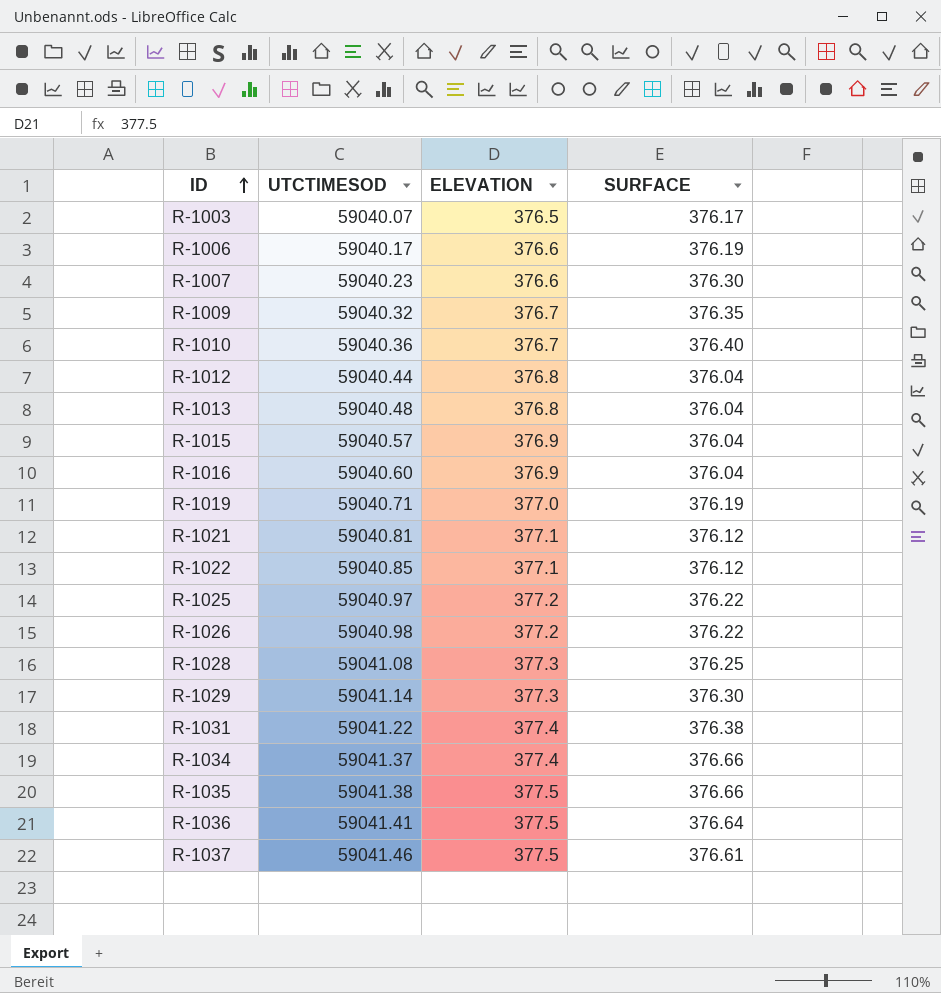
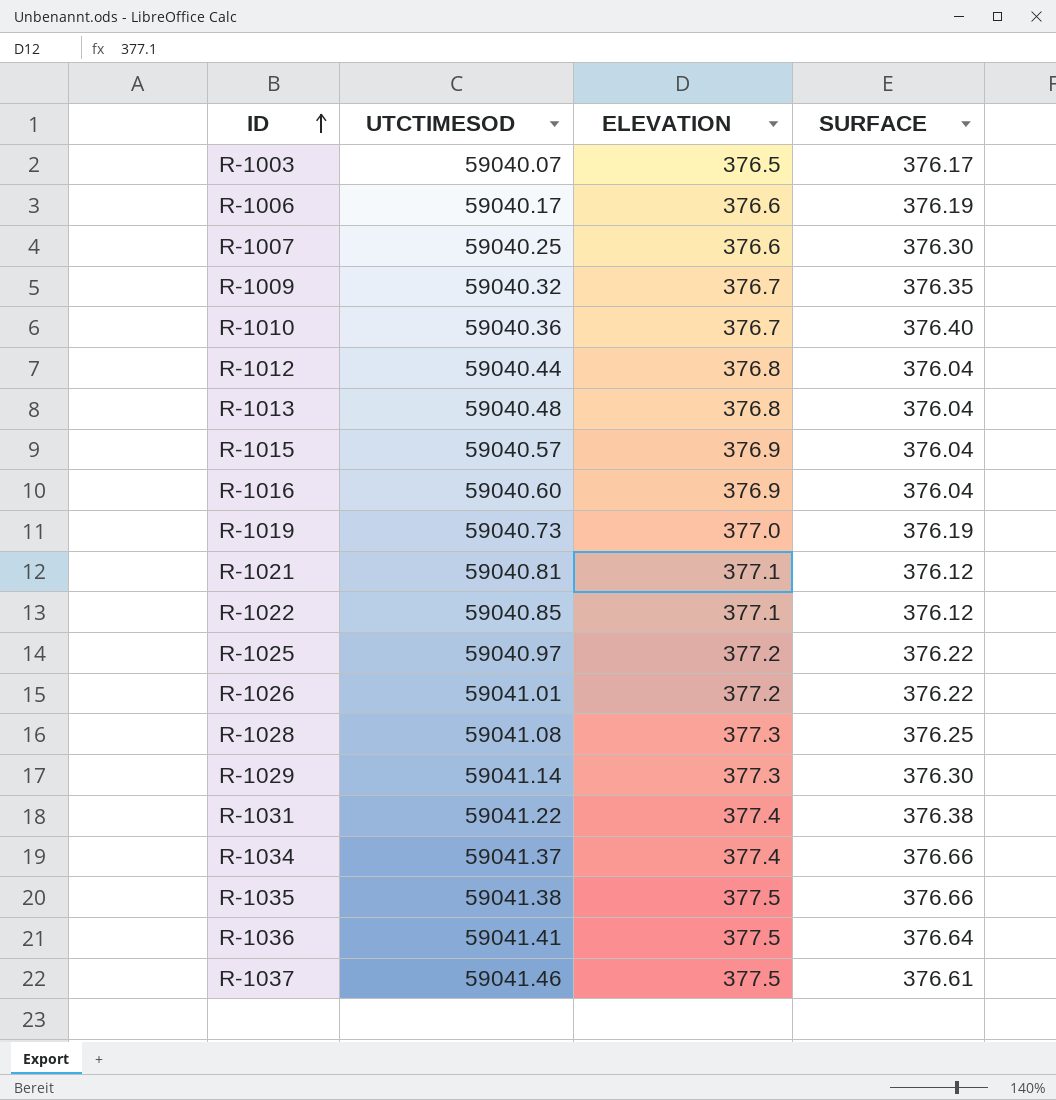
R-1007 | UTCTIMESOD: 59040.23 -> 59040.25
R-1019 | UTCTIMESOD: 59040.71 -> 59040.73
R-1026 | UTCTIMESOD: 59040.98 -> 59041.01

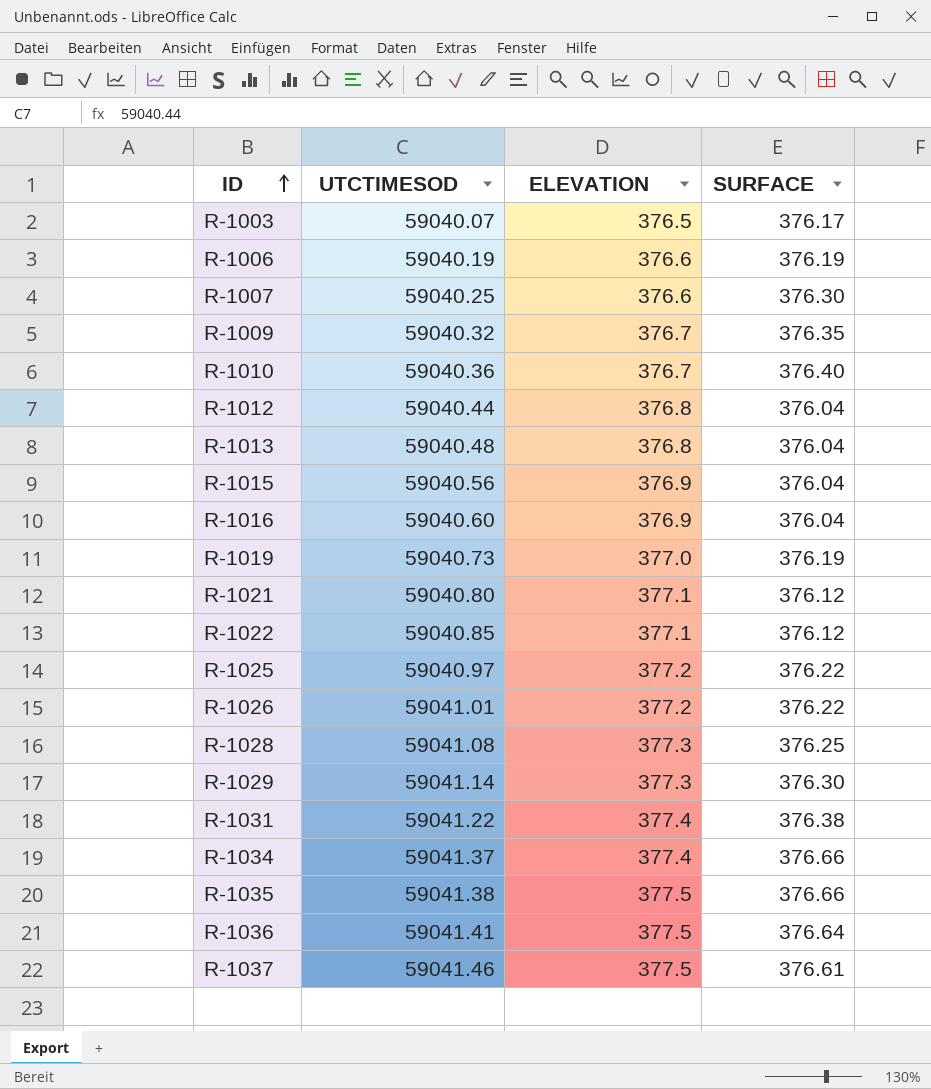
R-1006 | UTCTIMESOD: 59040.17 -> 59040.19
R-1015 | UTCTIMESOD: 59040.57 -> 59040.56
R-1021 | UTCTIMESOD: 59040.81 -> 59040.80

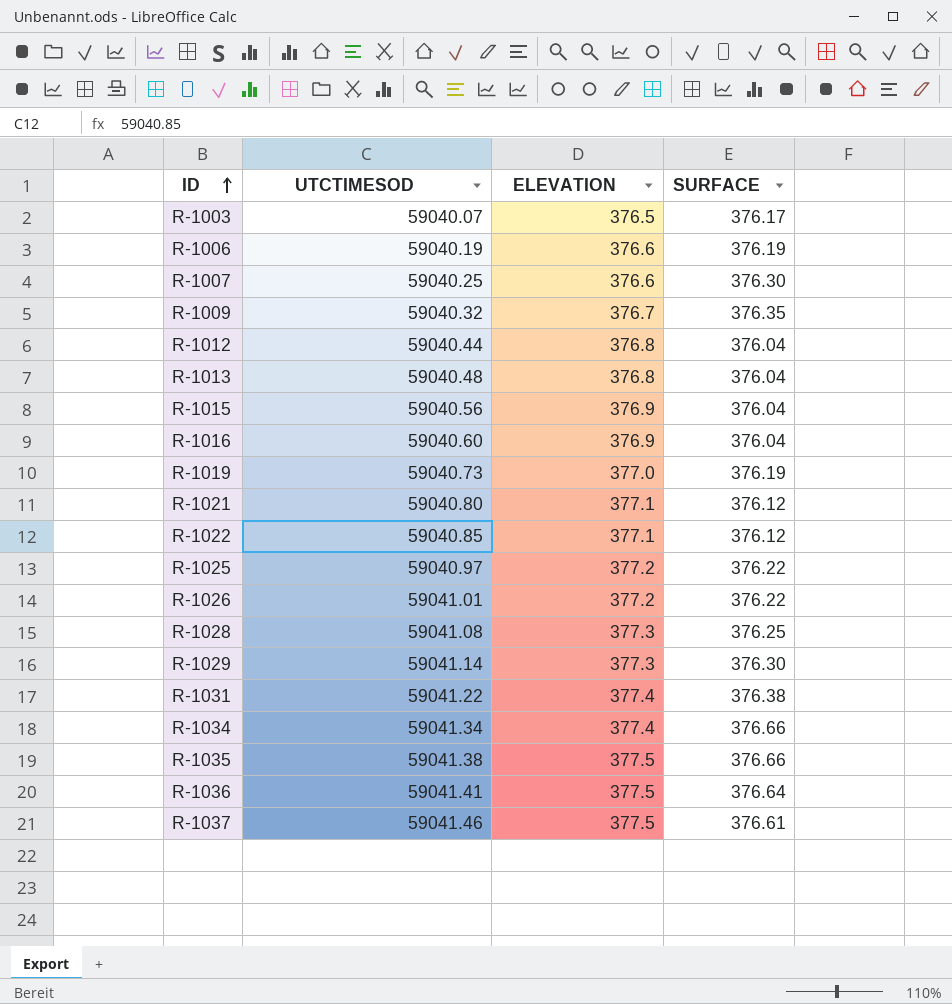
row R-1010: 59040.36 | 376.7 | 376.40 -> none
R-1034 | UTCTIMESOD: 59041.37 -> 59041.34

